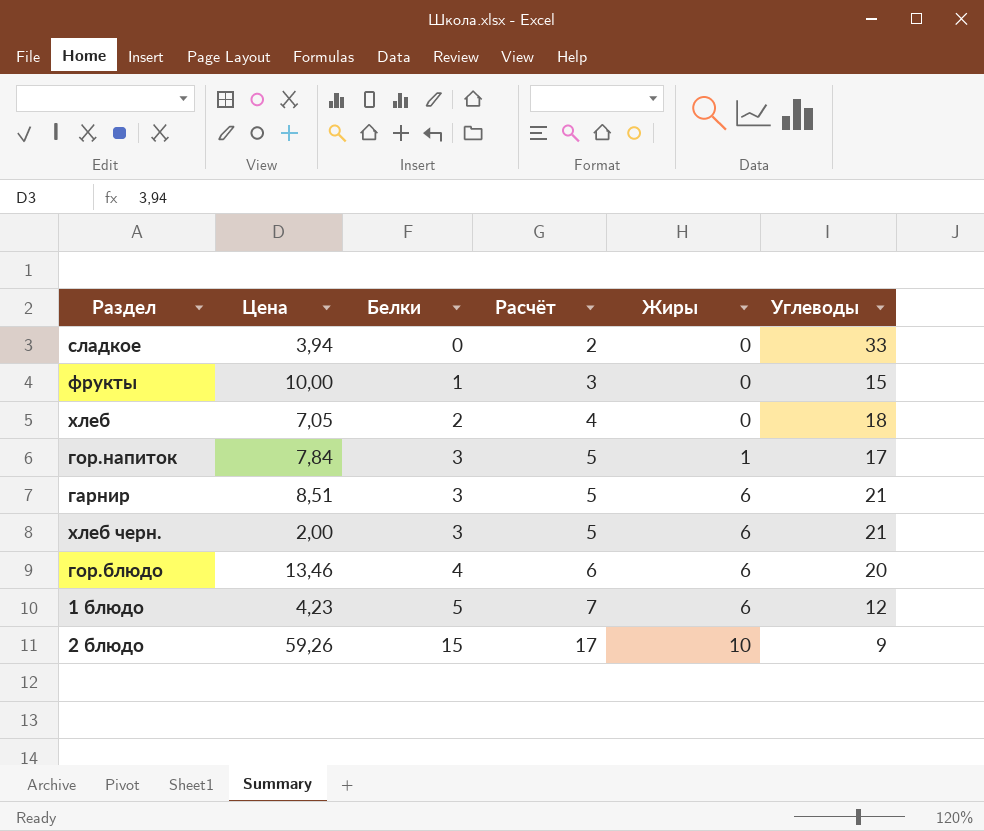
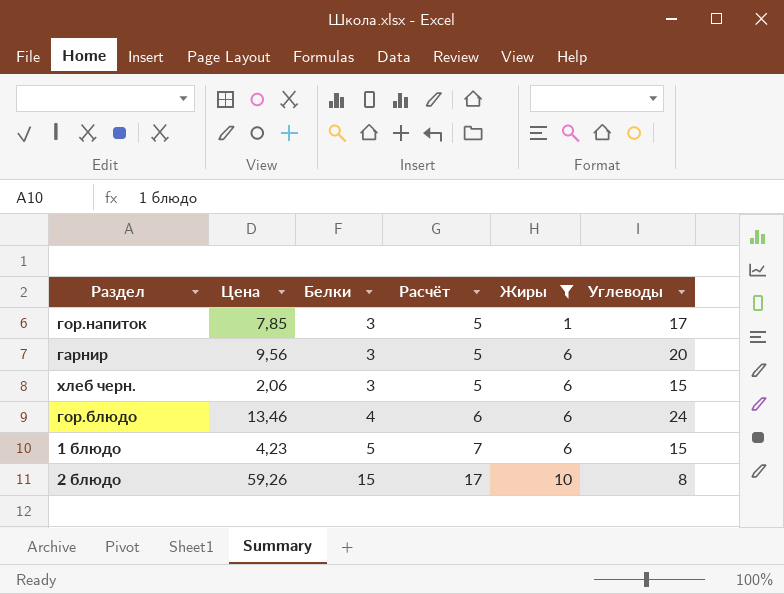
filter: none -> Жиры != 0
гор.напиток | Цена: 7,84 -> 7,85
гарнир | Цена: 8,51 -> 9,56
гарнир | Углеводы: 21 -> 20
хлеб черн. | Цена: 2,00 -> 2,06
хлеб черн. | Углеводы: 21 -> 15
гор.блюдо | Углеводы: 20 -> 24
1 блюдо | Углеводы: 12 -> 15
2 блюдо | Углеводы: 9 -> 8

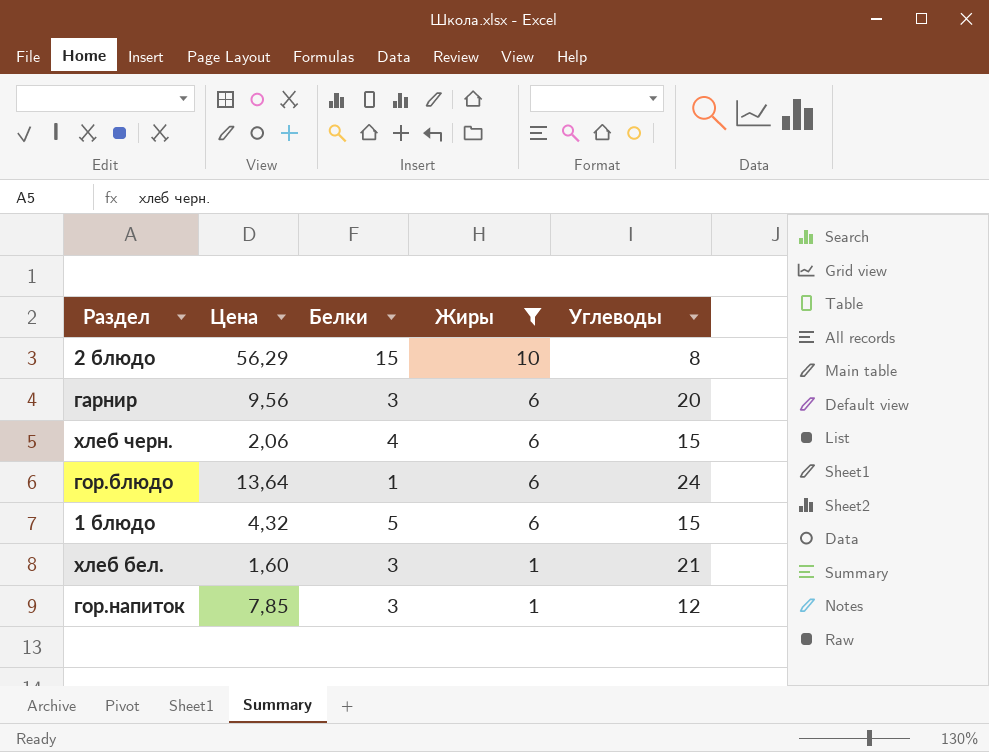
row order: Белки ascending -> Жиры descending
column Расчёт | formula: [Белки] + 2 -> none
2 блюдо | Цена: 59,26 -> 56,29
хлеб черн. | Белки: 3 -> 4
гор.блюдо | Цена: 13,46 -> 13,64
гор.блюдо | Белки: 4 -> 1
1 блюдо | Цена: 4,23 -> 4,32
row хлеб бел.: none -> 1,60 | 3 | 1 | 21
гор.напиток | Углеводы: 17 -> 12

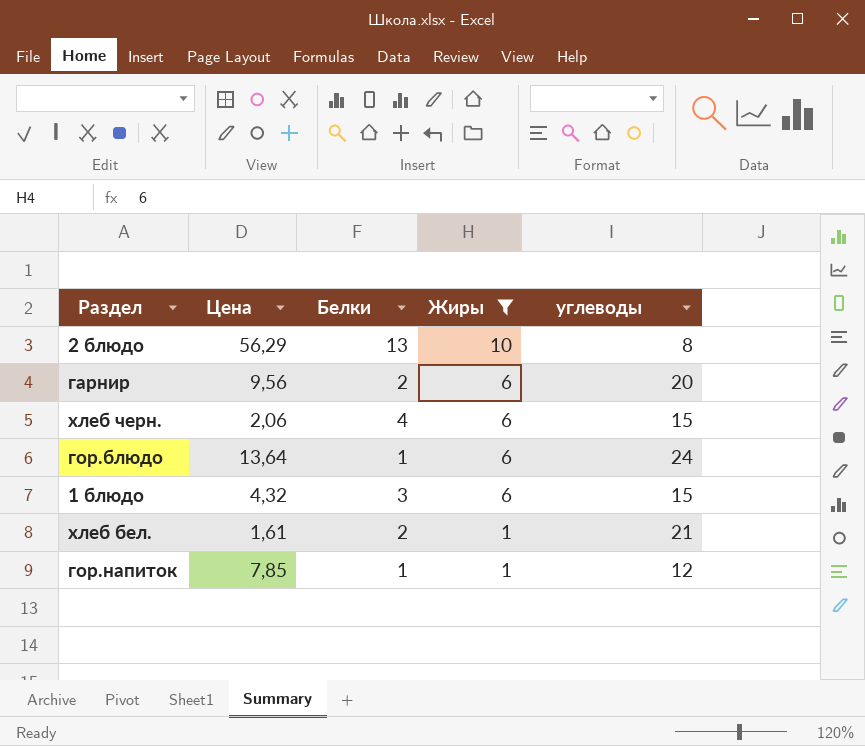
column name: Углеводы -> углеводы
2 блюдо | Белки: 15 -> 13
гарнир | Белки: 3 -> 2
1 блюдо | Белки: 5 -> 3
хлеб бел. | Цена: 1,60 -> 1,61
хлеб бел. | Белки: 3 -> 2
гор.напиток | Белки: 3 -> 1

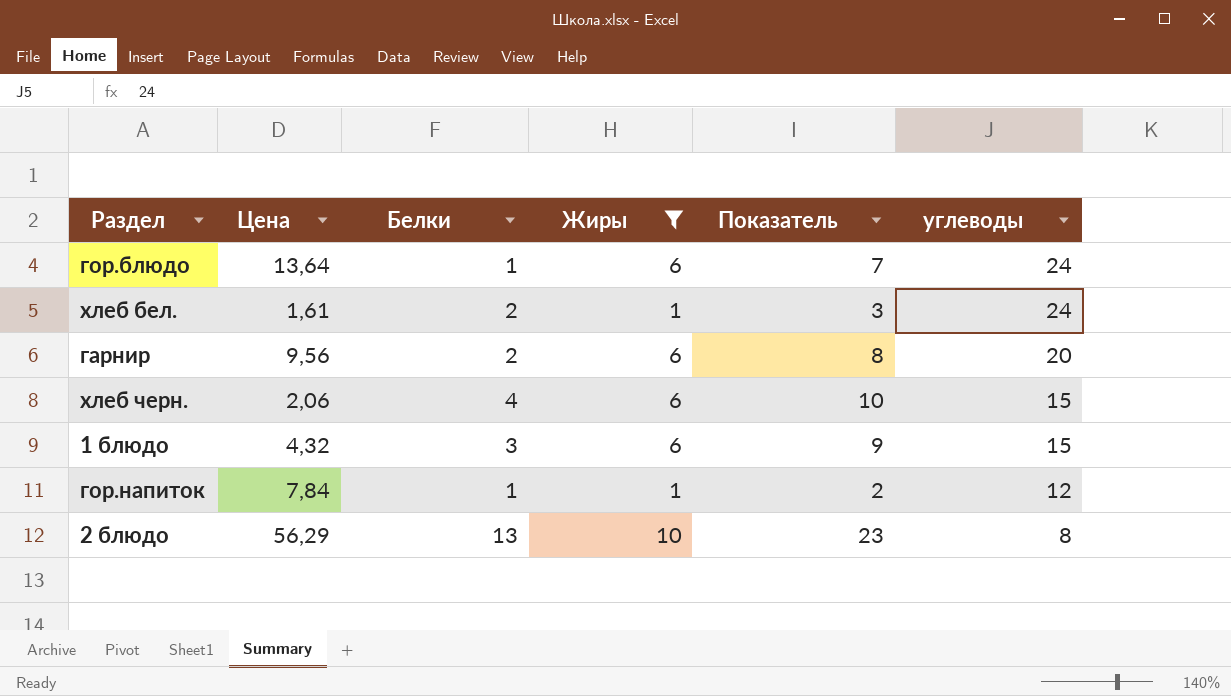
row order: Жиры descending -> углеводы descending
column Показатель | formula: none -> [Белки] + [Жиры]
хлеб бел. | углеводы: 21 -> 24
гор.напиток | Цена: 7,85 -> 7,84

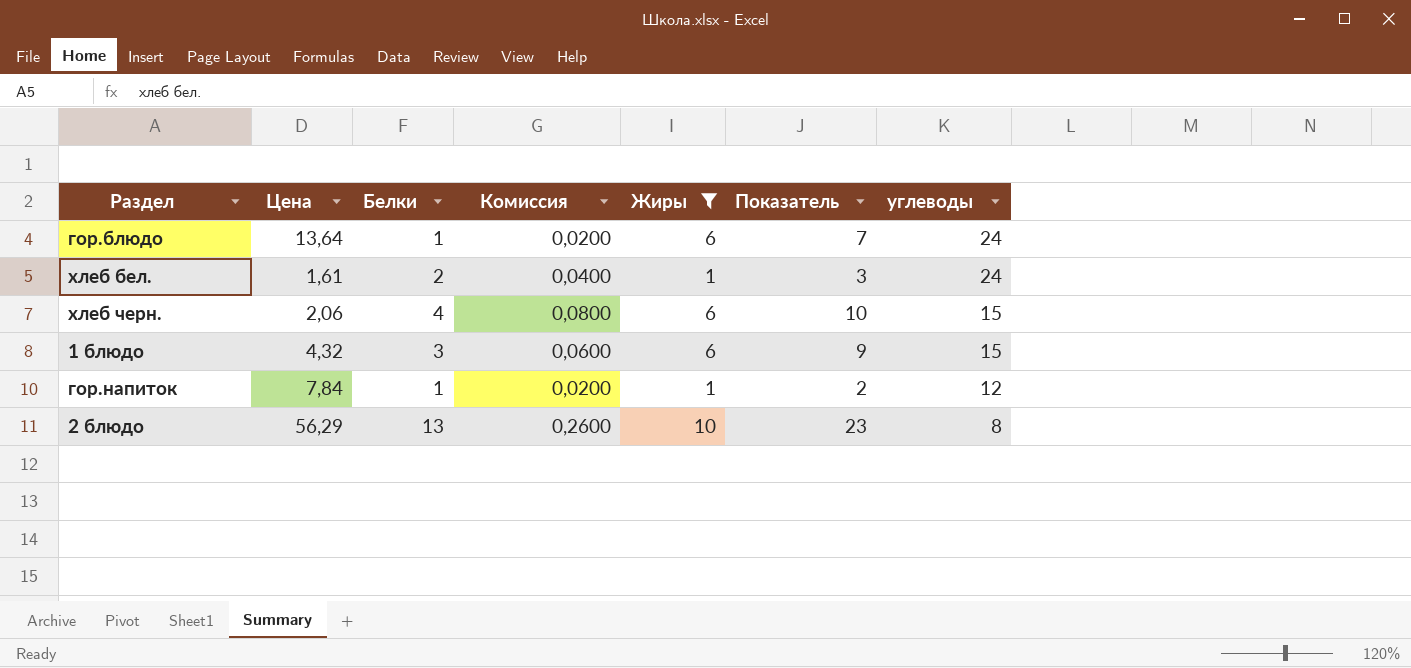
column Комиссия | formula: none -> [Белки] * 0,02
row гарнир: 9,56 | 2 | 6 | 8 | 20 -> none

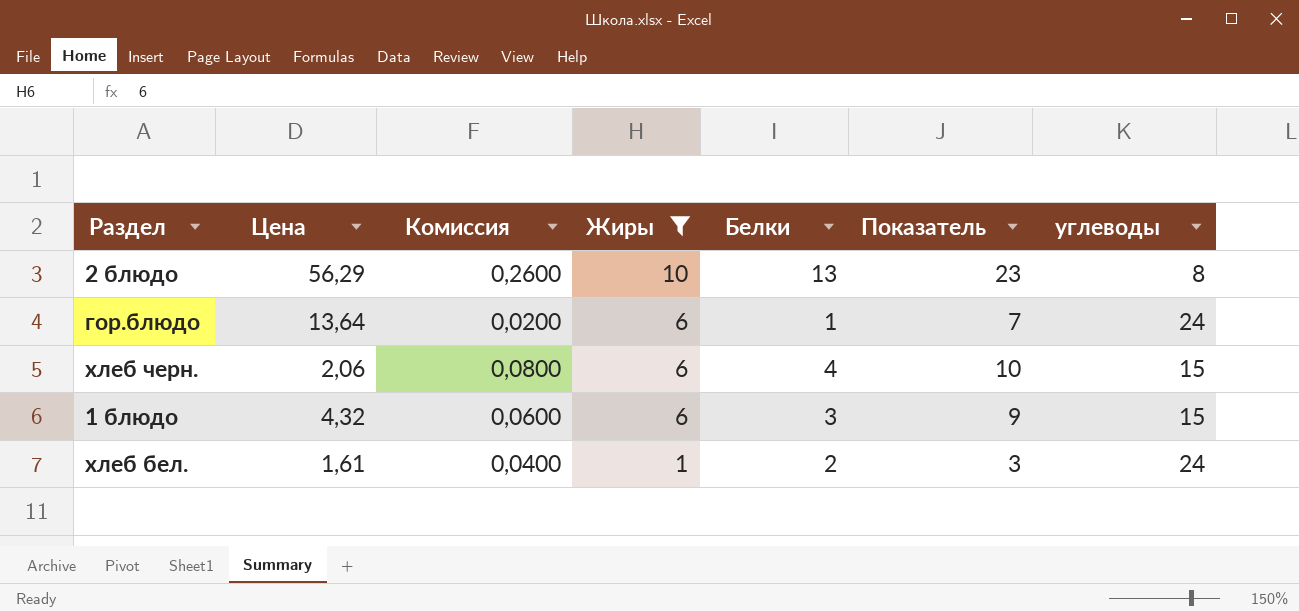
row order: углеводы descending -> Жиры descending
column Белки | position: 3 -> 5
row гор.напиток: 7,84 | 1 | 0,0200 | 1 | 2 | 12 -> none

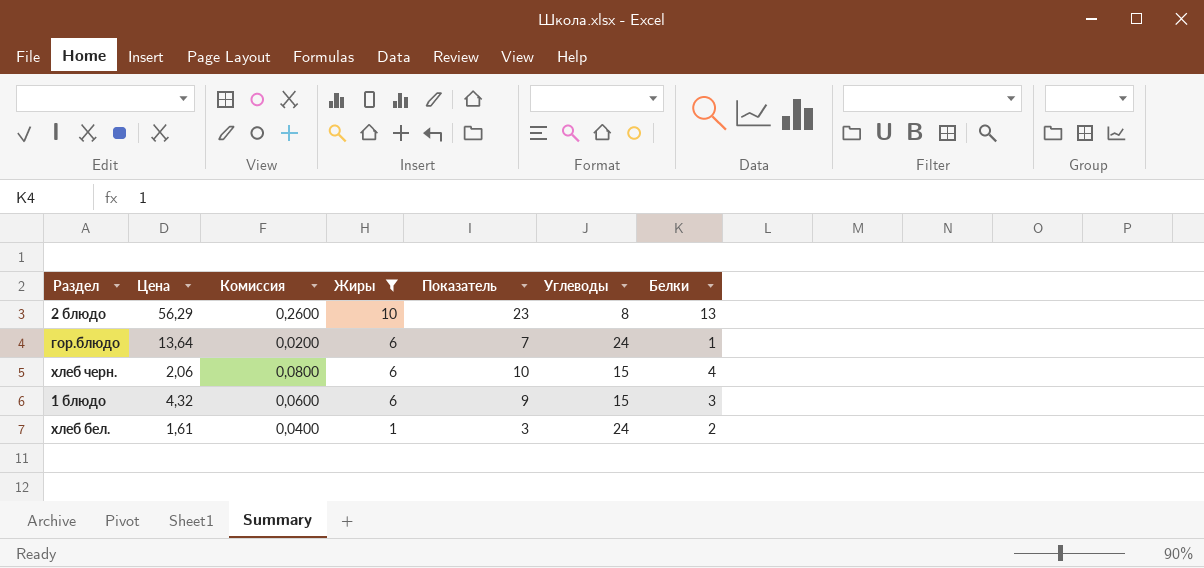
column name: углеводы -> Углеводы
column Белки | position: 5 -> 7

